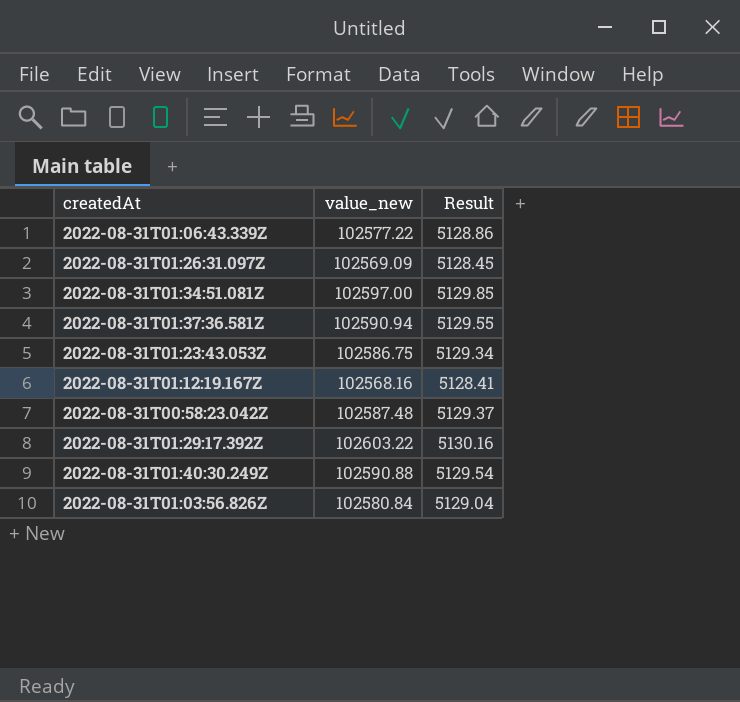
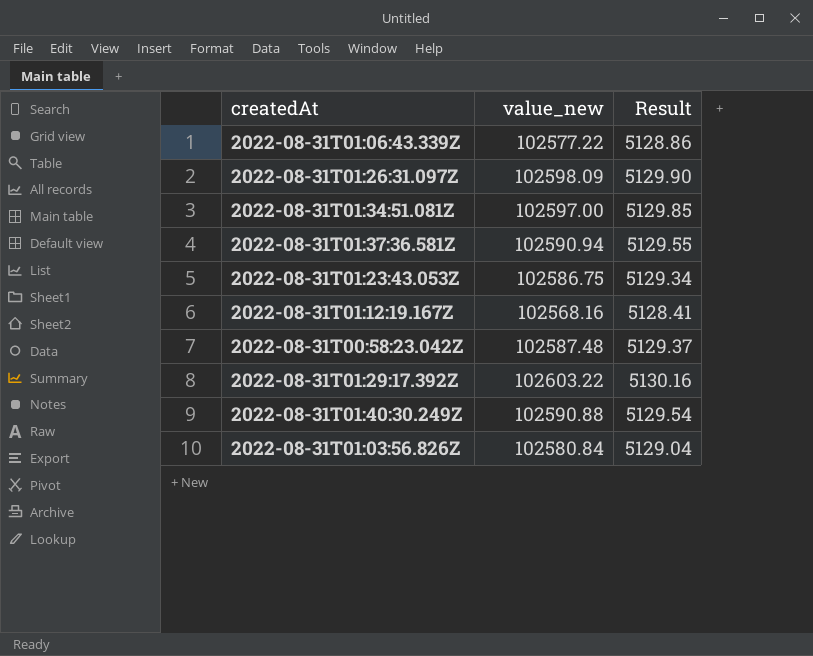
2022-08-31T01:26:31.097Z | value_new: 102569.09 -> 102598.09
2022-08-31T01:26:31.097Z | Result: 5128.45 -> 5129.90

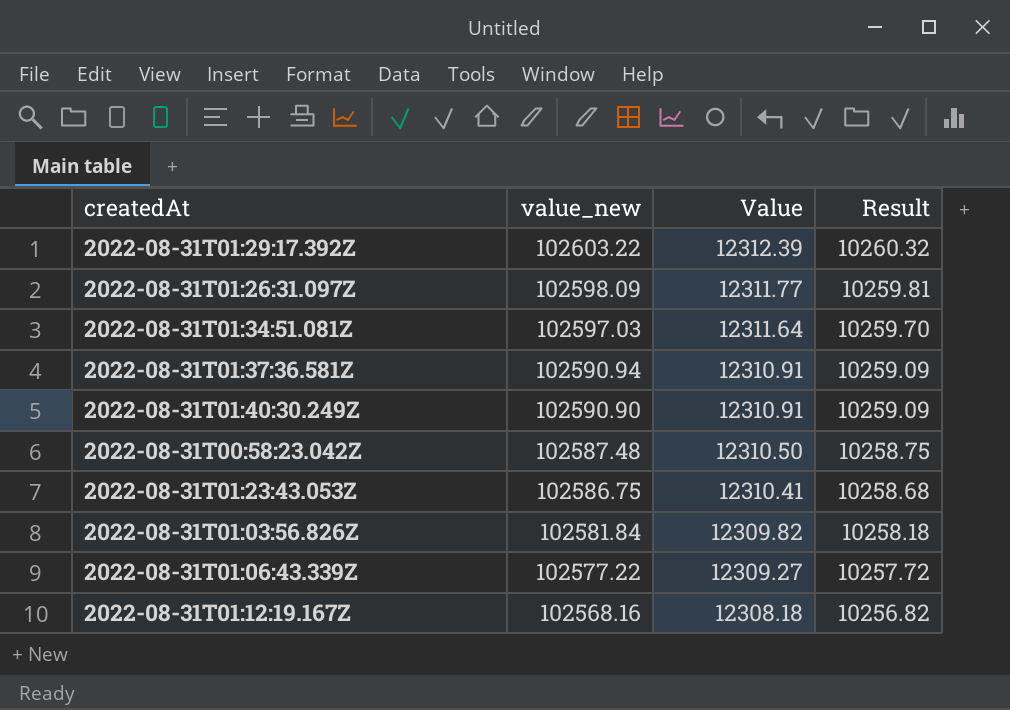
row order: none -> value_new descending
column Value | formula: none -> [value_new] * 0.12
column Result | formula: [value_new] * 0.05 -> [value_new] * 0.1
2022-08-31T01:34:51.081Z | value_new: 102597.00 -> 102597.03
2022-08-31T01:40:30.249Z | value_new: 102590.88 -> 102590.90
2022-08-31T01:03:56.826Z | value_new: 102580.84 -> 102581.84

